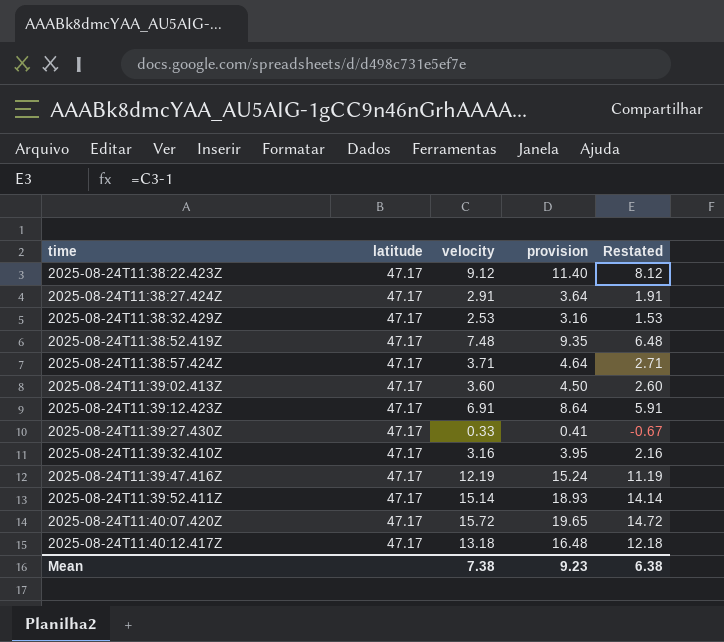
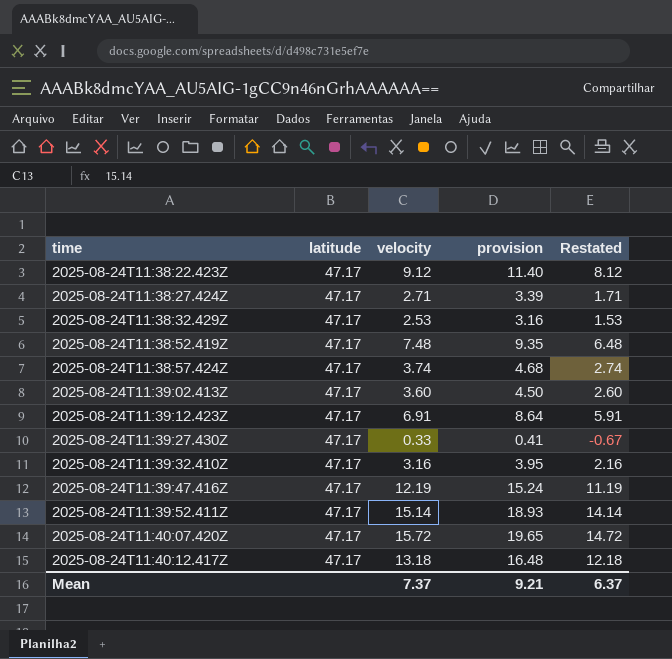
2025-08-24T11:38:27.424Z | velocity: 2.91 -> 2.71
2025-08-24T11:38:27.424Z | provision: 3.64 -> 3.39
2025-08-24T11:38:27.424Z | Restated: 1.91 -> 1.71
2025-08-24T11:38:57.424Z | velocity: 3.71 -> 3.74
2025-08-24T11:38:57.424Z | provision: 4.64 -> 4.68
2025-08-24T11:38:57.424Z | Restated: 2.71 -> 2.74
Mean | velocity: 7.38 -> 7.37
Mean | provision: 9.23 -> 9.21
Mean | Restated: 6.38 -> 6.37

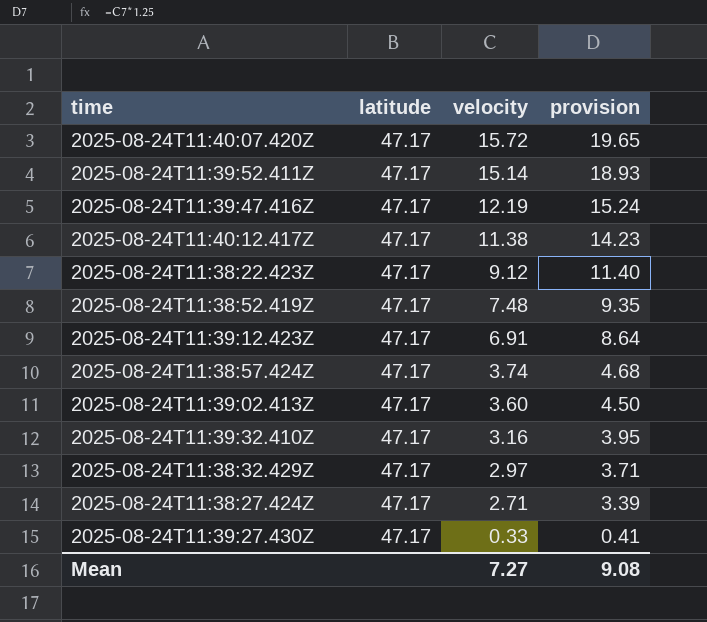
row order: time ascending -> velocity descending
column Restated | formula: [velocity] - 1 -> none
2025-08-24T11:40:12.417Z | velocity: 13.18 -> 11.38
2025-08-24T11:40:12.417Z | provision: 16.48 -> 14.23
2025-08-24T11:38:32.429Z | velocity: 2.53 -> 2.97
2025-08-24T11:38:32.429Z | provision: 3.16 -> 3.71
Mean | velocity: 7.37 -> 7.27
Mean | provision: 9.21 -> 9.08

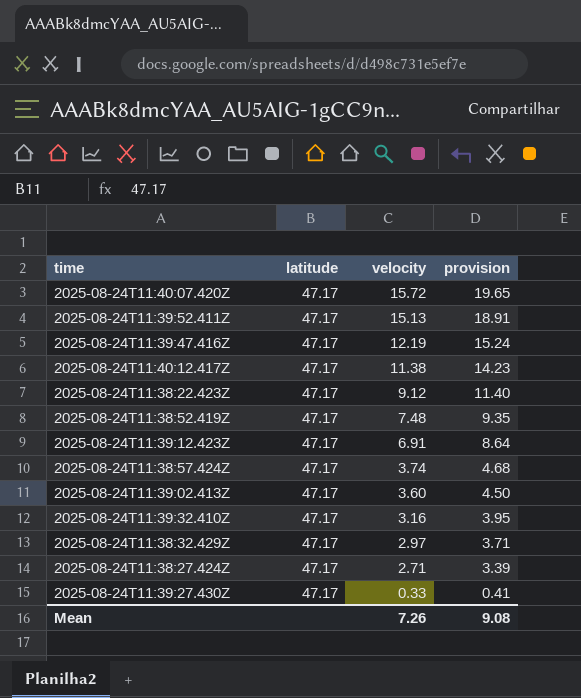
2025-08-24T11:39:52.411Z | velocity: 15.14 -> 15.13
2025-08-24T11:39:52.411Z | provision: 18.93 -> 18.91
Mean | velocity: 7.27 -> 7.26

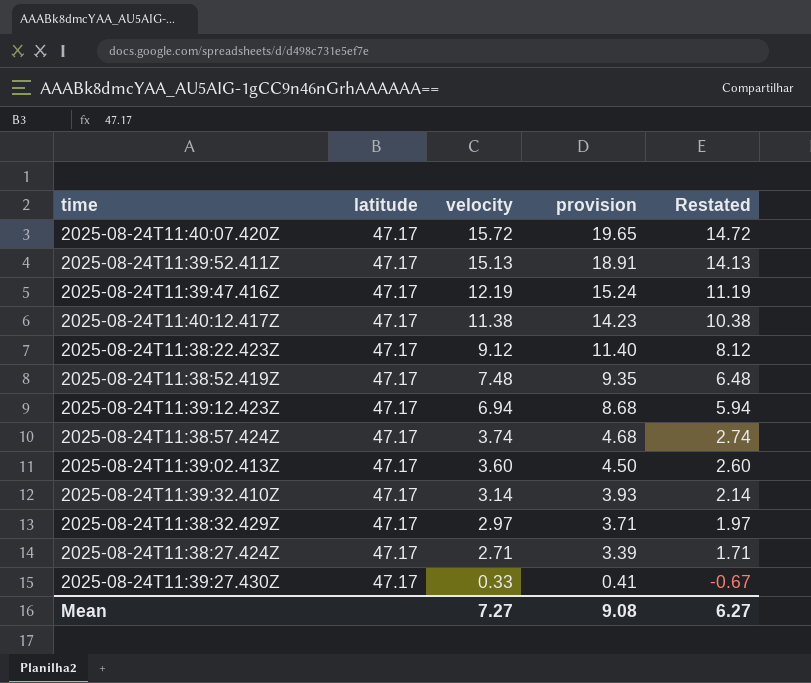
column Restated | formula: none -> [velocity] - 1
2025-08-24T11:39:12.423Z | velocity: 6.91 -> 6.94
2025-08-24T11:39:12.423Z | provision: 8.64 -> 8.68
2025-08-24T11:39:32.410Z | velocity: 3.16 -> 3.14
2025-08-24T11:39:32.410Z | provision: 3.95 -> 3.93
Mean | velocity: 7.26 -> 7.27

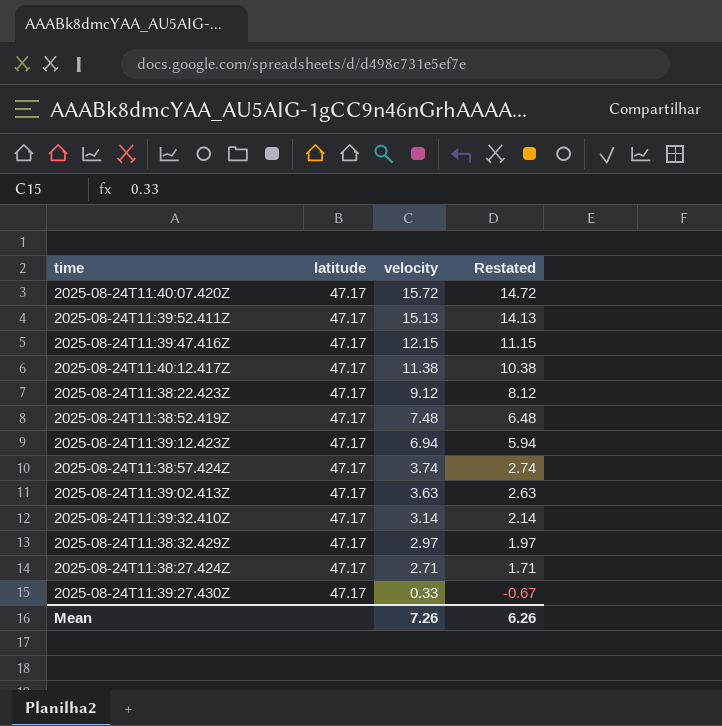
column provision | formula: [velocity] * 1.25 -> none
2025-08-24T11:39:47.416Z | velocity: 12.19 -> 12.15
2025-08-24T11:39:47.416Z | Restated: 11.19 -> 11.15
2025-08-24T11:39:02.413Z | velocity: 3.60 -> 3.63
2025-08-24T11:39:02.413Z | Restated: 2.60 -> 2.63
Mean | velocity: 7.27 -> 7.26
Mean | Restated: 6.27 -> 6.26

